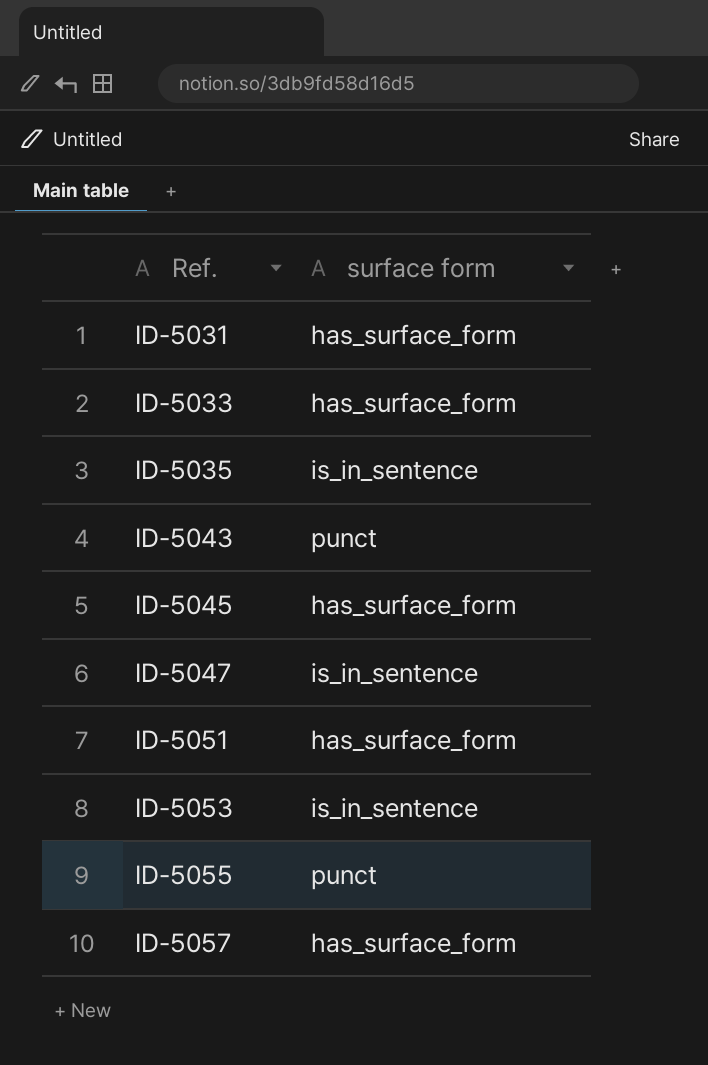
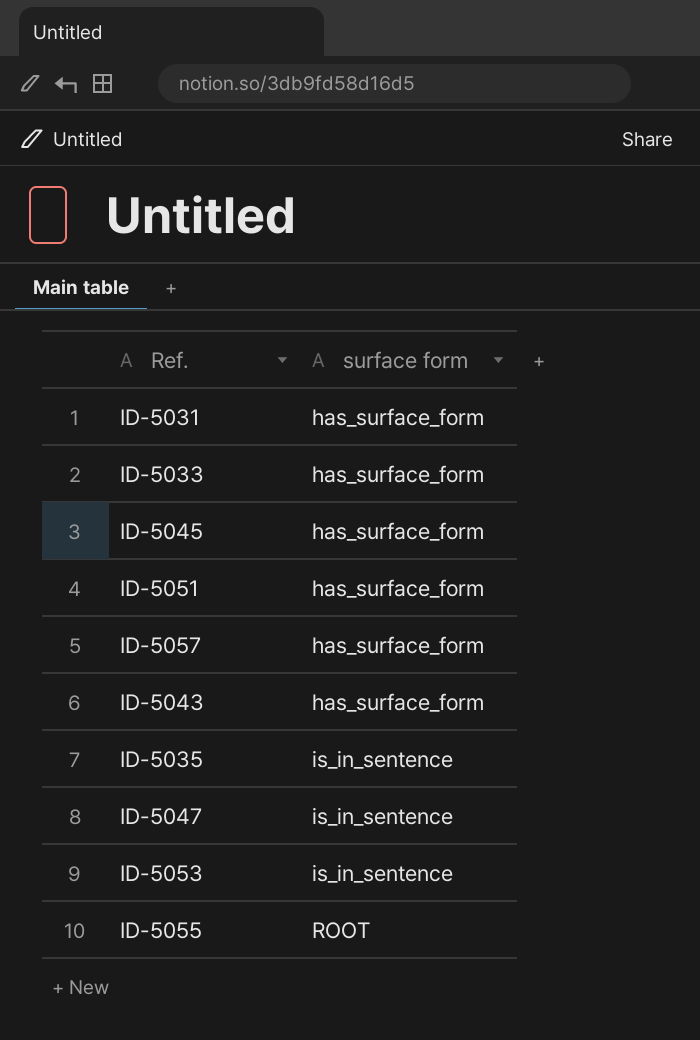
row order: Ref. ascending -> surface form ascending
ID-5043 | surface form: punct -> has_surface_form
ID-5055 | surface form: punct -> ROOT

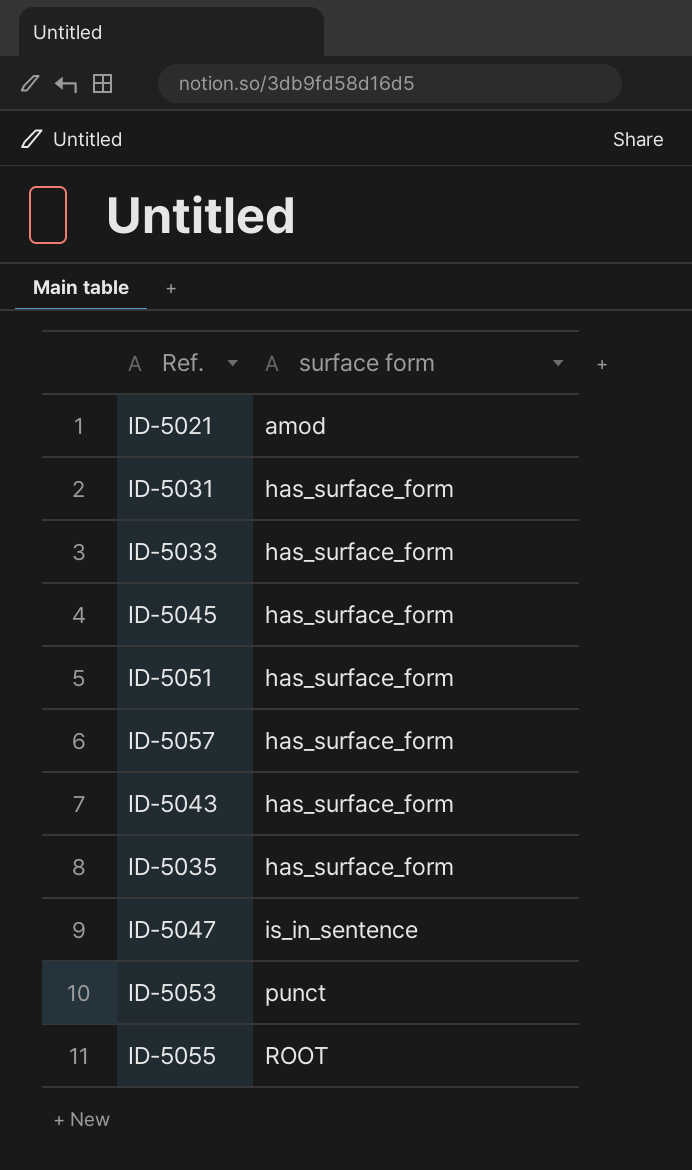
row ID-5021: none -> amod
ID-5035 | surface form: is_in_sentence -> has_surface_form
ID-5053 | surface form: is_in_sentence -> punct

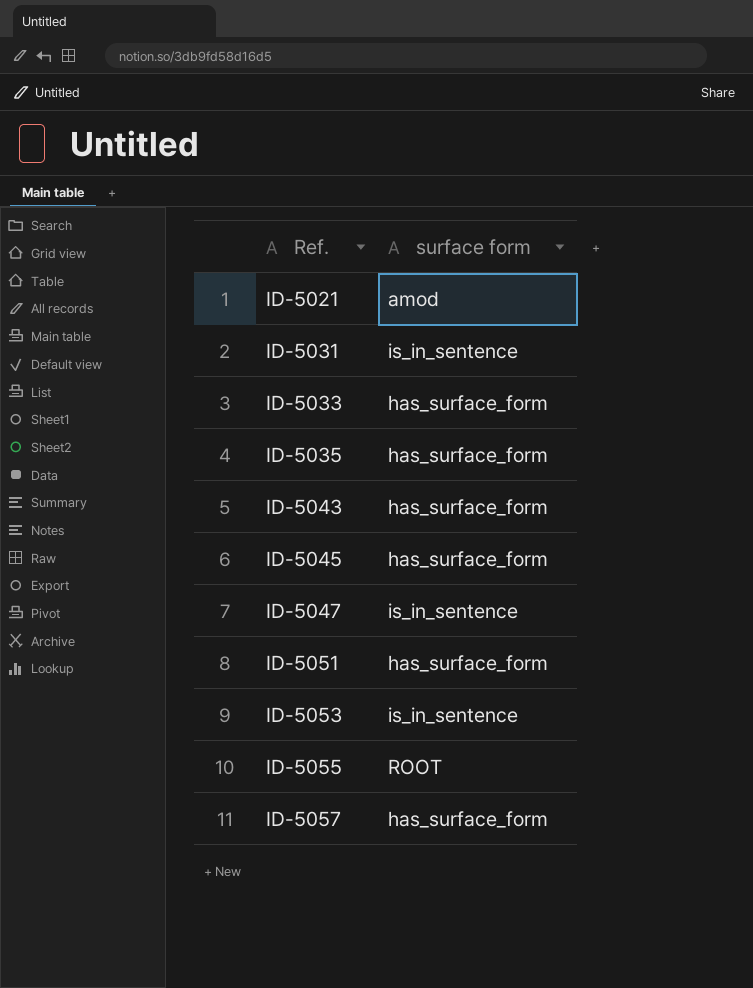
row order: surface form ascending -> Ref. ascending
ID-5031 | surface form: has_surface_form -> is_in_sentence
ID-5053 | surface form: punct -> is_in_sentence

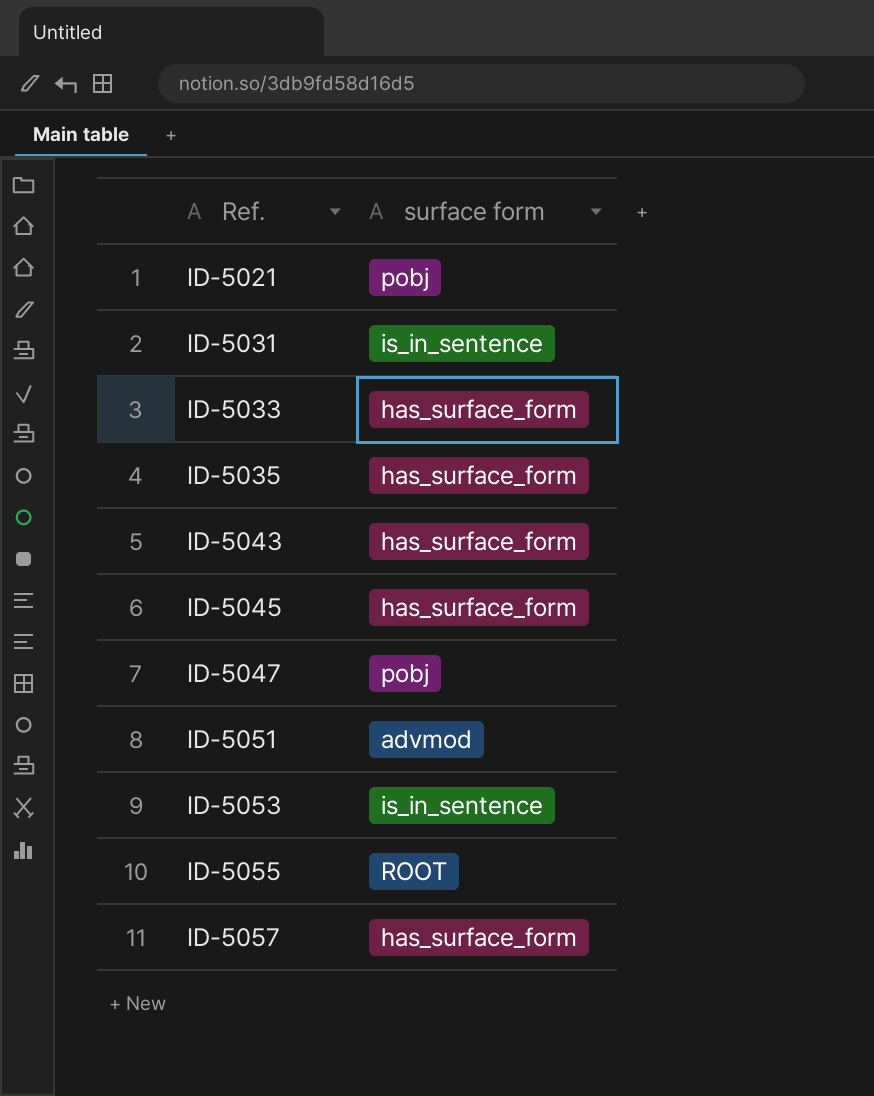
ID-5021 | surface form: amod -> pobj
ID-5047 | surface form: is_in_sentence -> pobj
ID-5051 | surface form: has_surface_form -> advmod

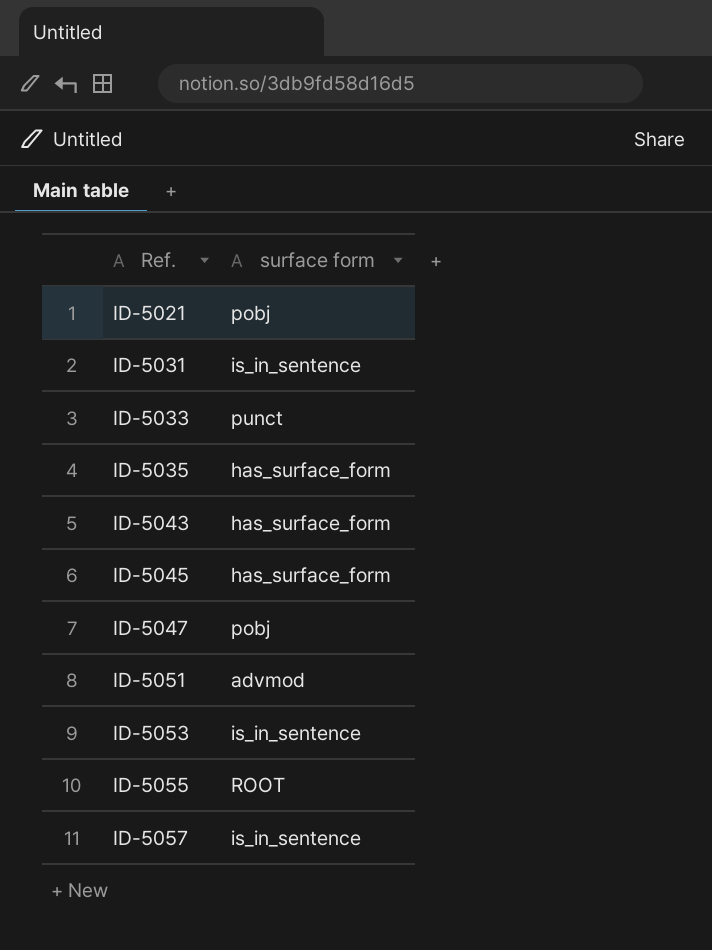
ID-5033 | surface form: has_surface_form -> punct
ID-5057 | surface form: has_surface_form -> is_in_sentence

